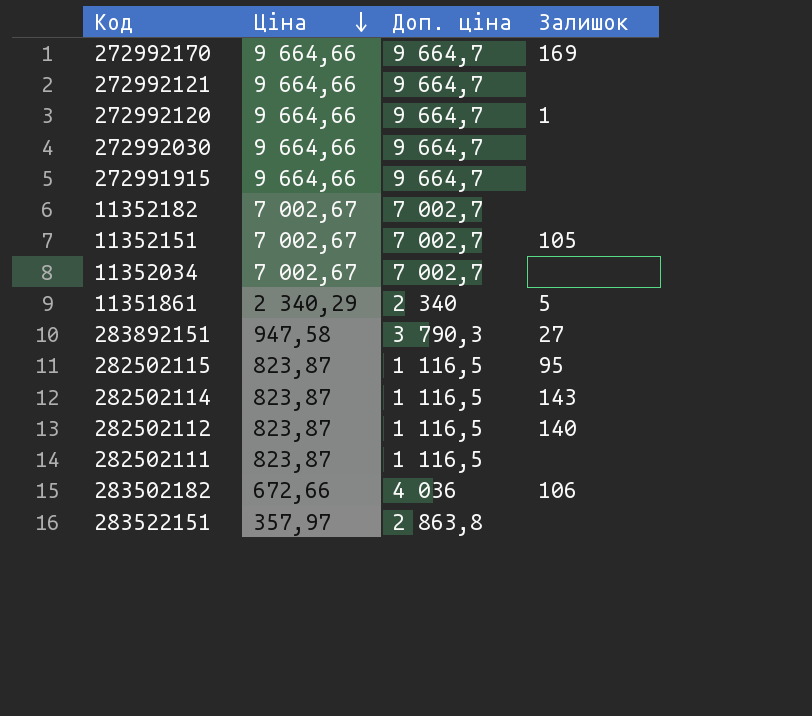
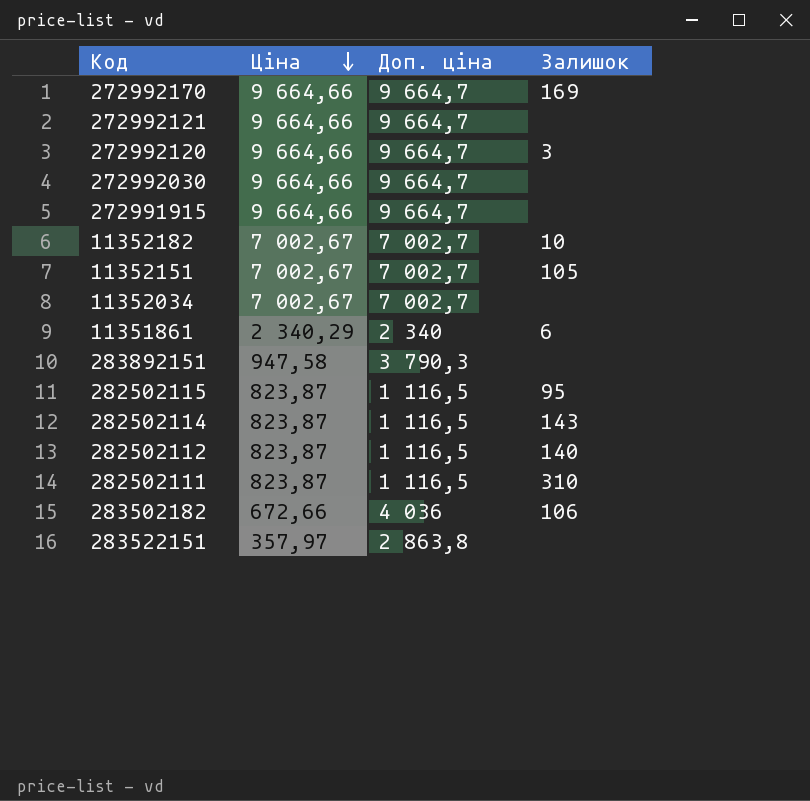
272992120 | Залишок: 1 -> 3
11352182 | Залишок: none -> 10
11351861 | Залишок: 5 -> 6
283892151 | Залишок: 27 -> none
282502111 | Залишок: none -> 310

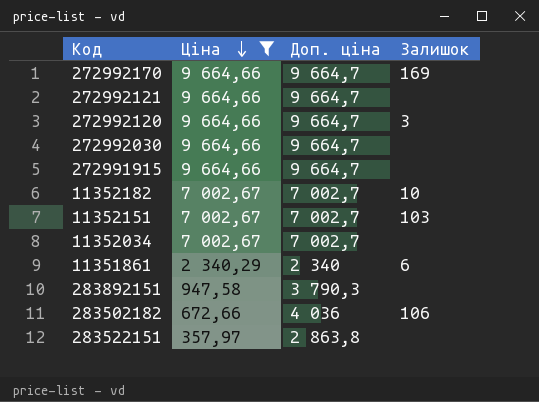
filter: none -> Ціна != 823,87
11352151 | Залишок: 105 -> 103

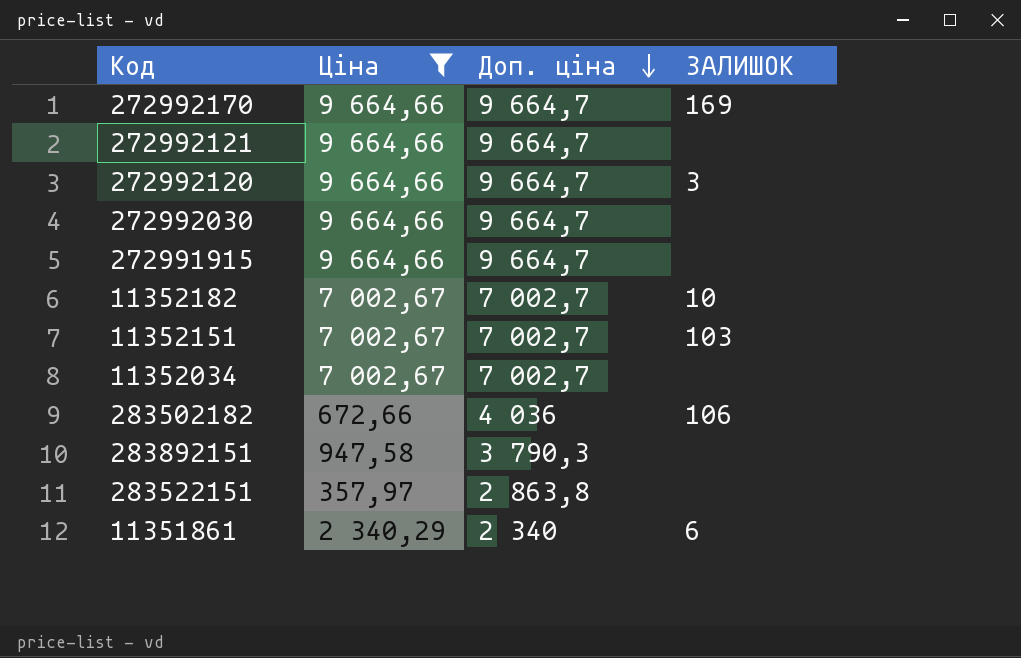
row order: Ціна descending -> Доп. ціна descending
column name: Залишок -> ЗАЛИШОК

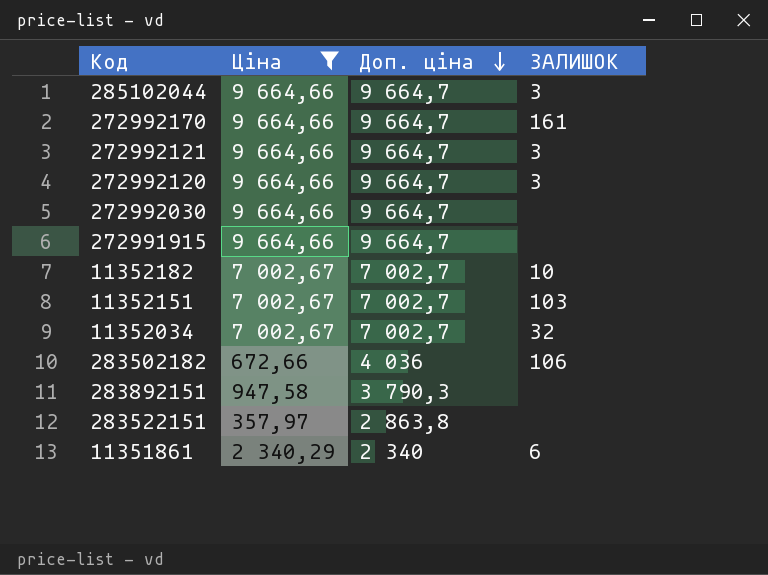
row 285102044: none -> 9 664,66 | 9 664,7 | 3
272992170 | ЗАЛИШОК: 169 -> 161
272992121 | ЗАЛИШОК: none -> 3
11352034 | ЗАЛИШОК: none -> 32

